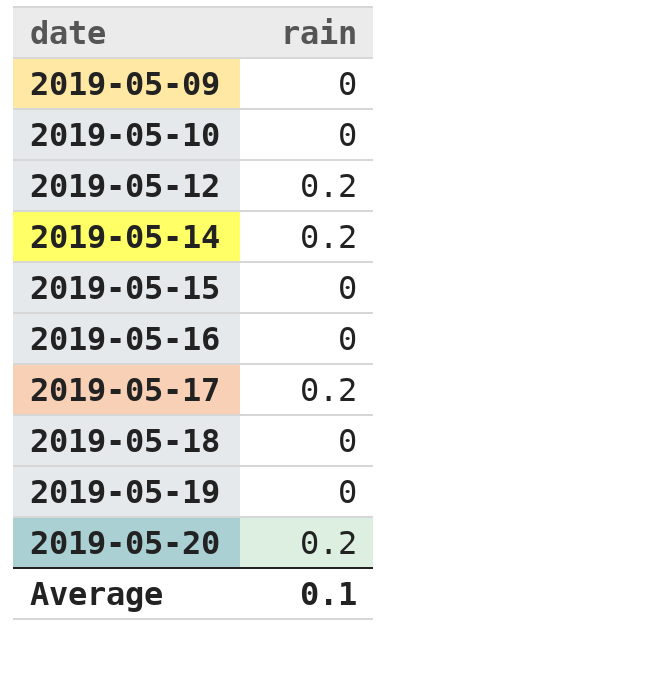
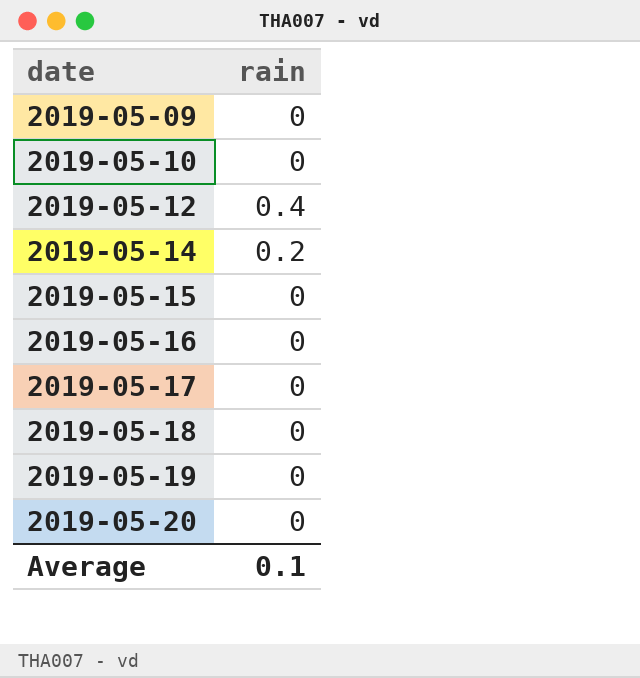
2019-05-12 | rain: 0.2 -> 0.4
2019-05-17 | rain: 0.2 -> 0
2019-05-20 | rain: 0.2 -> 0

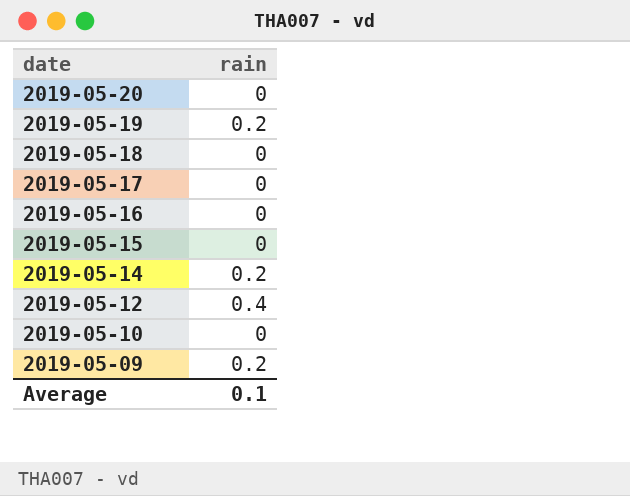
row order: date ascending -> date descending
2019-05-19 | rain: 0 -> 0.2
2019-05-09 | rain: 0 -> 0.2

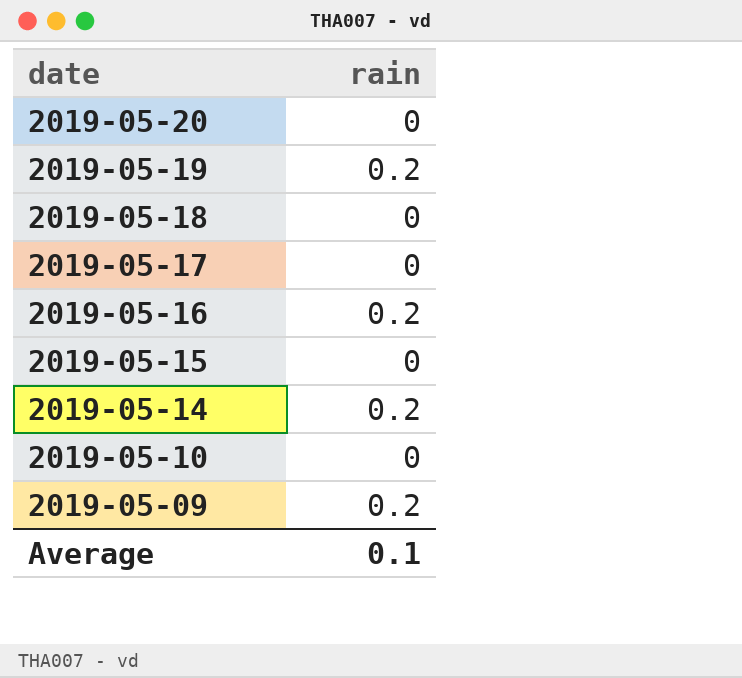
row 2019-05-12: 0.4 -> none
2019-05-16 | rain: 0 -> 0.2

